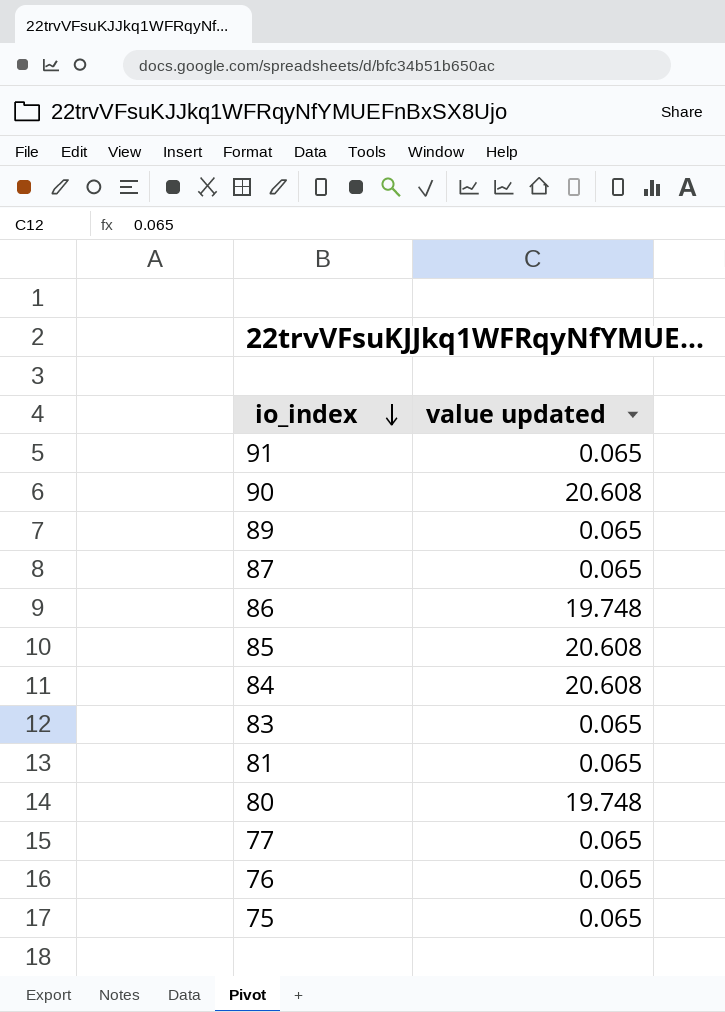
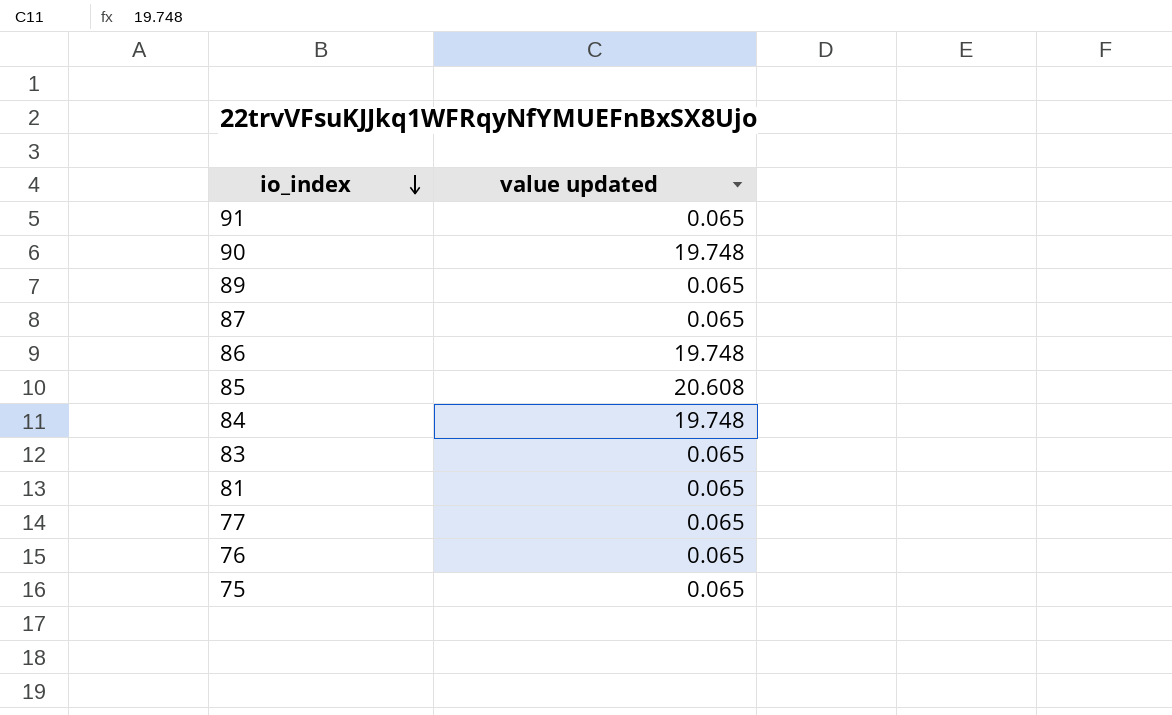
row 80: 19.748 -> none
90 | value updated: 20.608 -> 19.748
84 | value updated: 20.608 -> 19.748

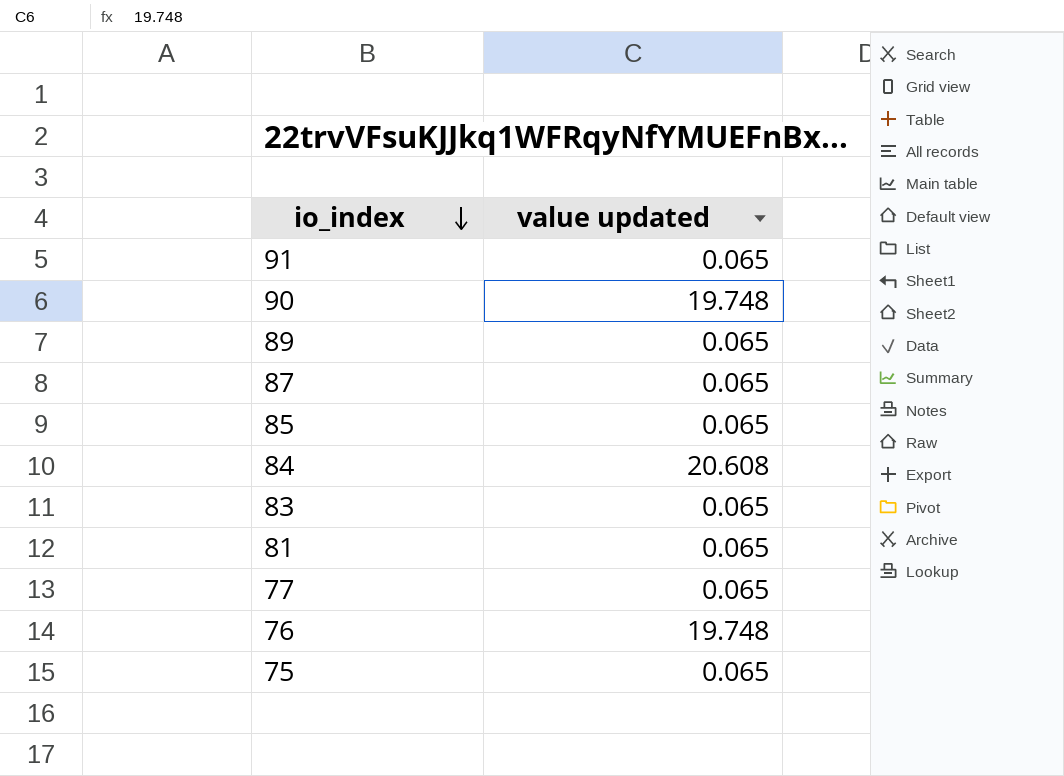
row 86: 19.748 -> none
85 | value updated: 20.608 -> 0.065
84 | value updated: 19.748 -> 20.608
76 | value updated: 0.065 -> 19.748

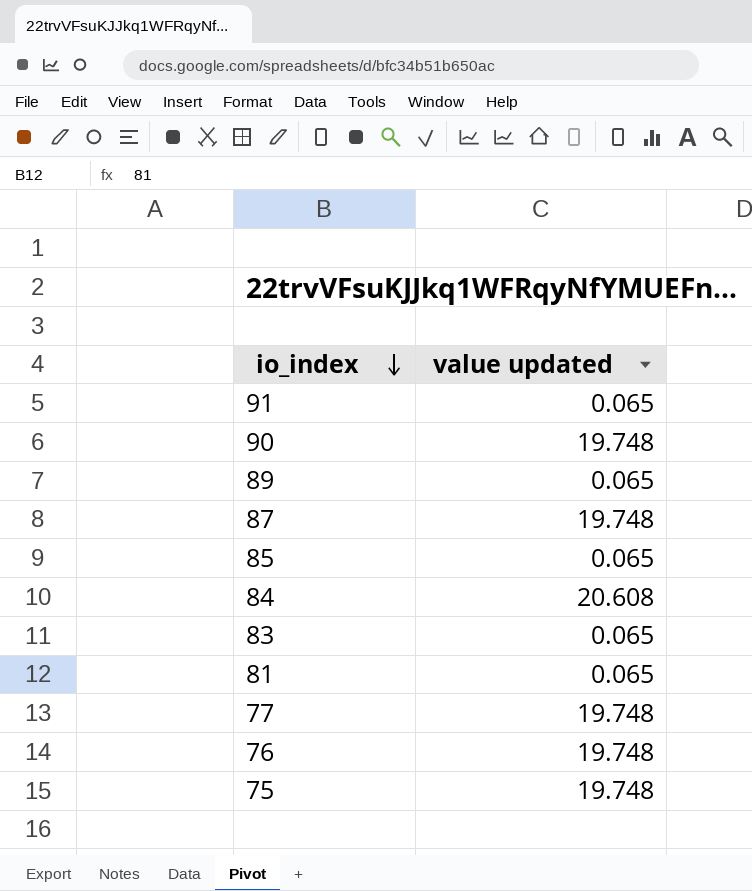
87 | value updated: 0.065 -> 19.748
77 | value updated: 0.065 -> 19.748
75 | value updated: 0.065 -> 19.748

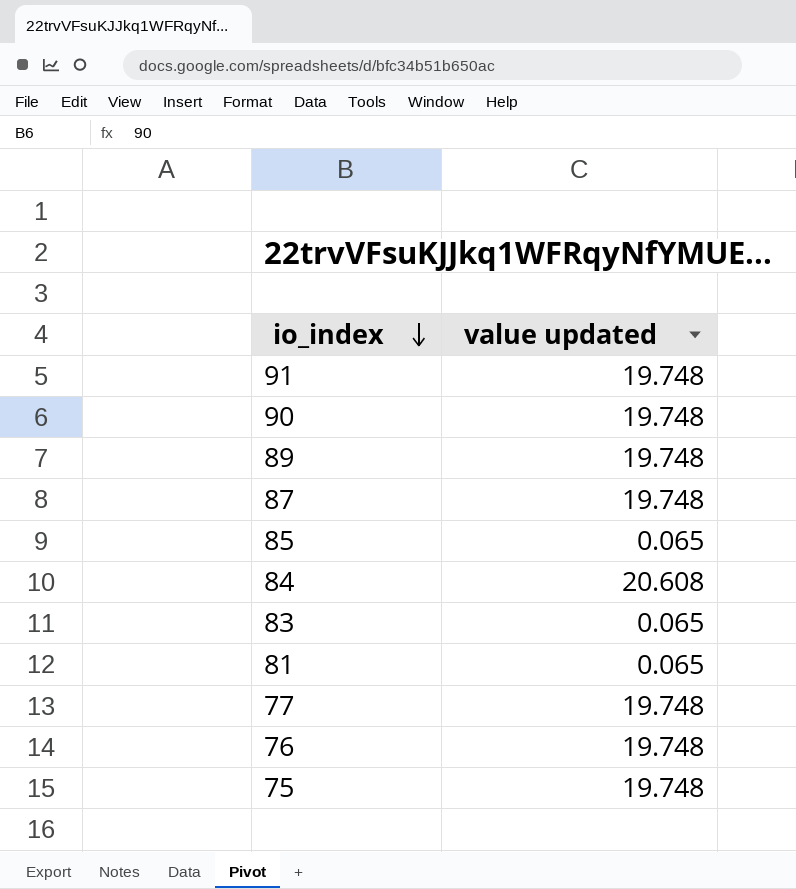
91 | value updated: 0.065 -> 19.748
89 | value updated: 0.065 -> 19.748

